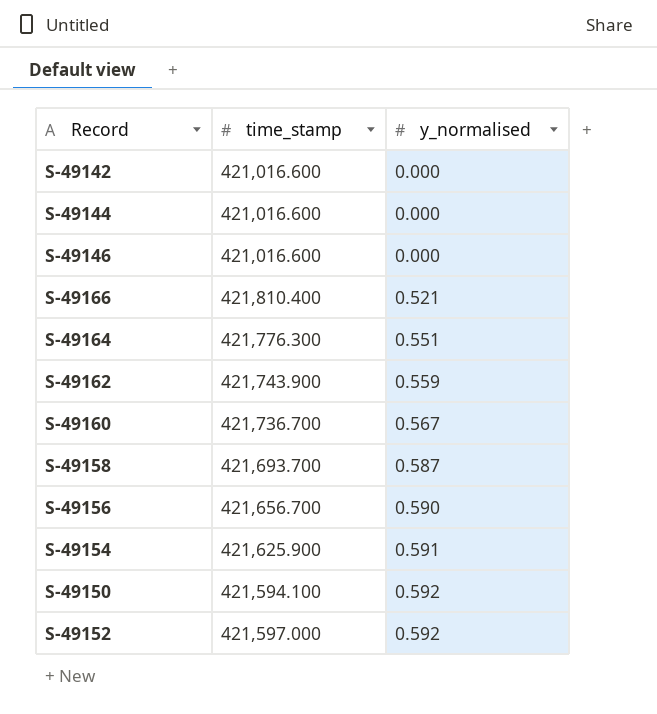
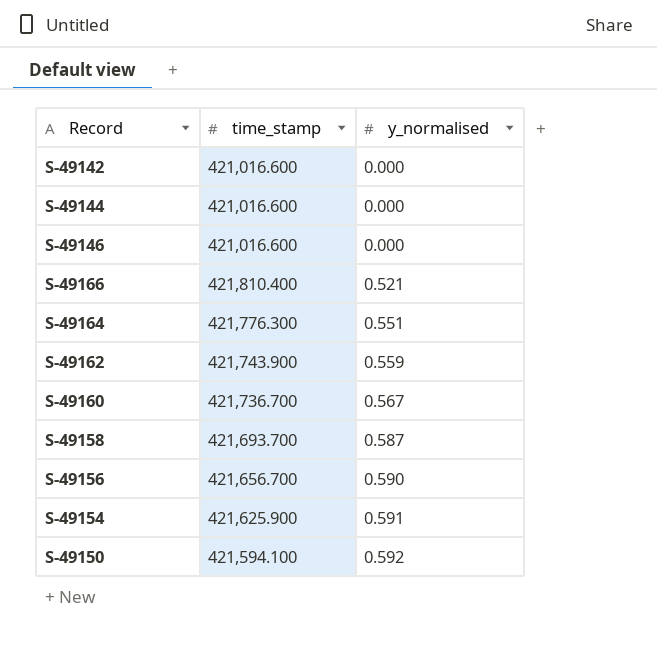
row S-49152: 421,597.000 | 0.592 -> none

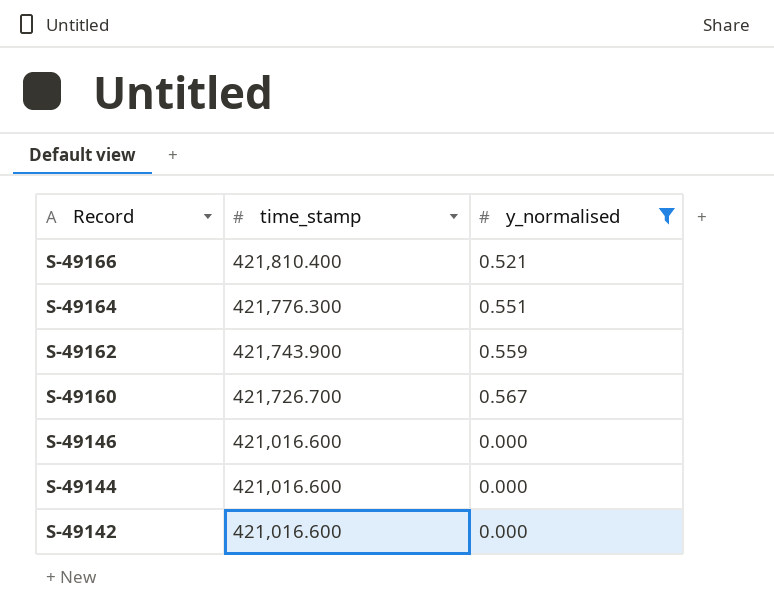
filter: none -> y_normalised <= 0.567
row order: y_normalised ascending -> Record descending
S-49160 | time_stamp: 421,736.700 -> 421,726.700

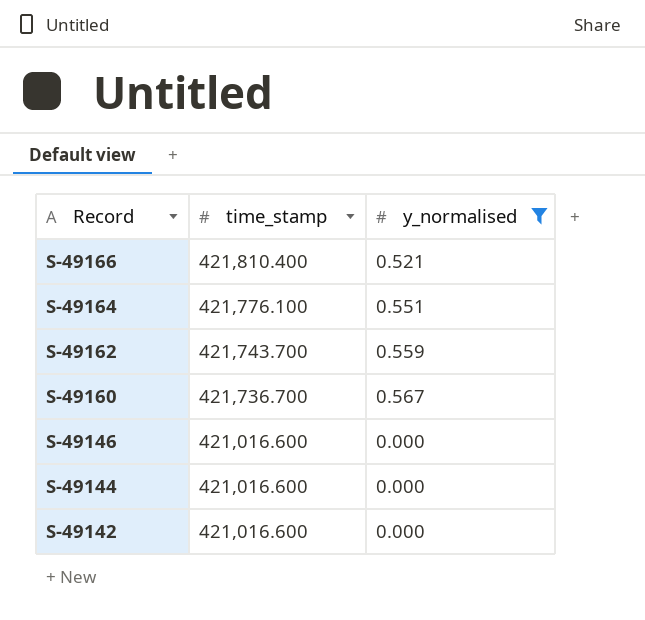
S-49164 | time_stamp: 421,776.300 -> 421,776.100
S-49162 | time_stamp: 421,743.900 -> 421,743.700
S-49160 | time_stamp: 421,726.700 -> 421,736.700

